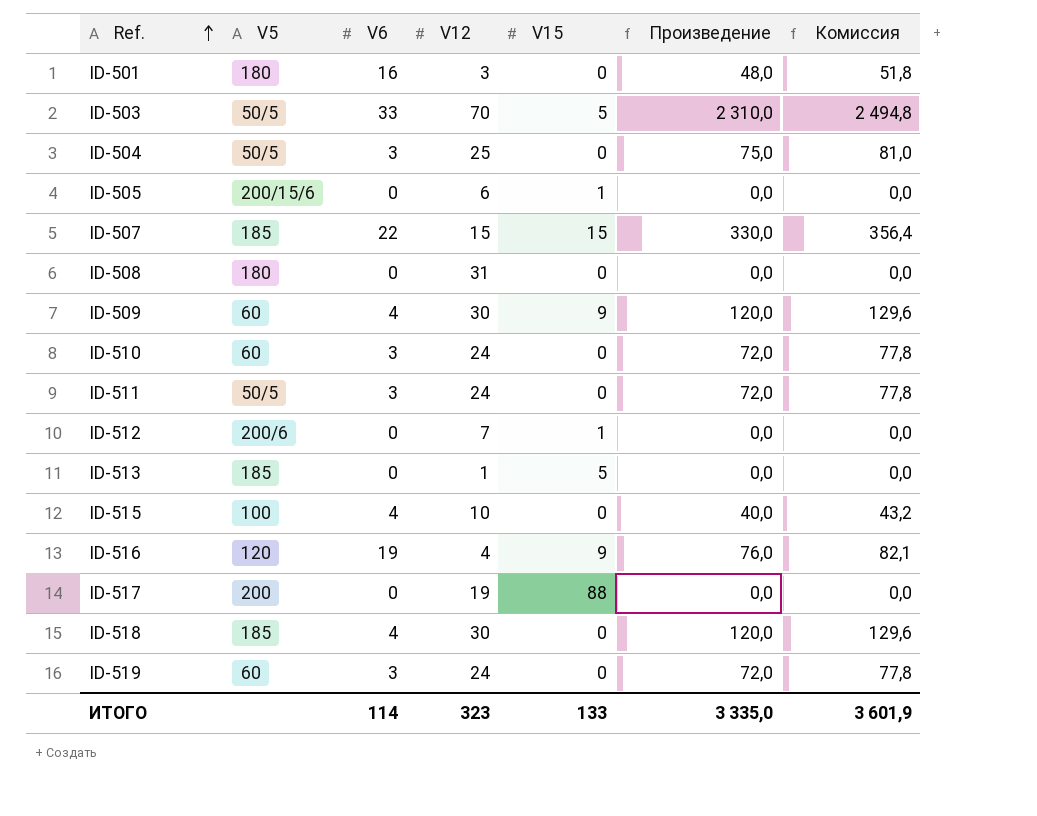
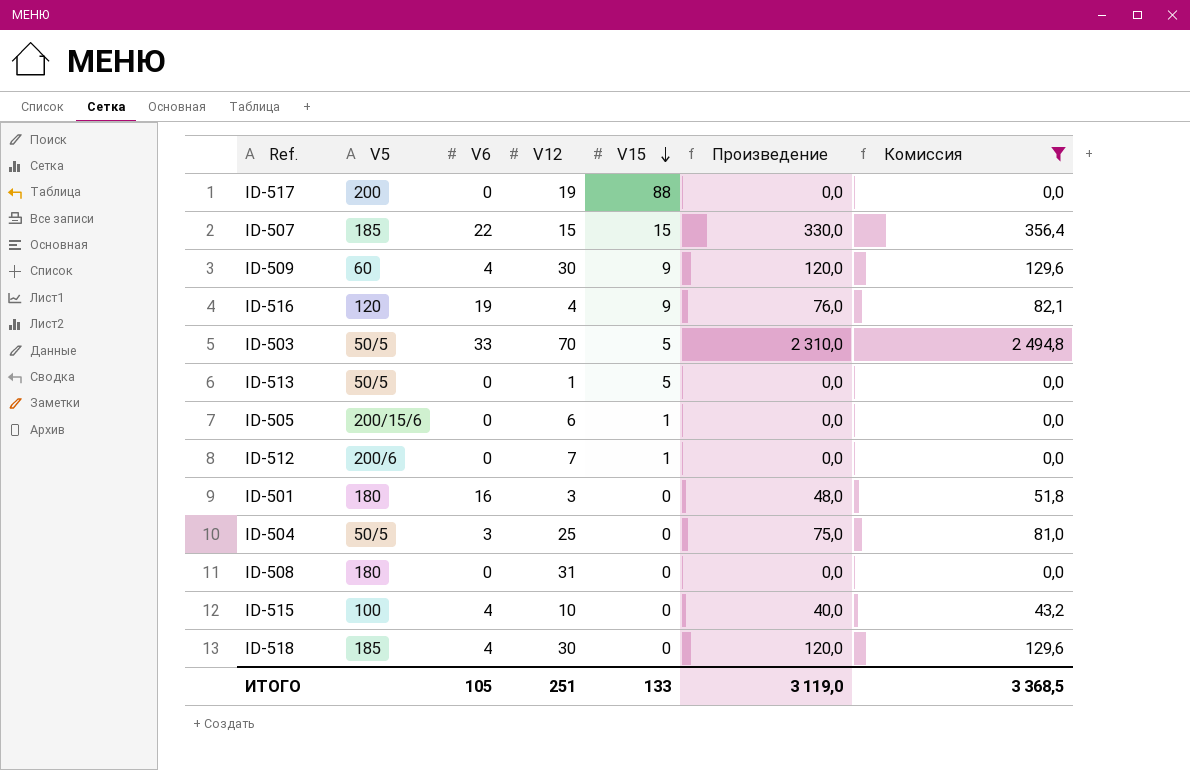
filter: none -> Комиссия != 77,8
row order: Ref. ascending -> V15 descending
ID-513 | V5: 185 -> 50/5
ИТОГО | V6: 114 -> 105
ИТОГО | V12: 323 -> 251
ИТОГО | Произведение: 3 335,0 -> 3 119,0
ИТОГО | Комиссия: 3 601,9 -> 3 368,5

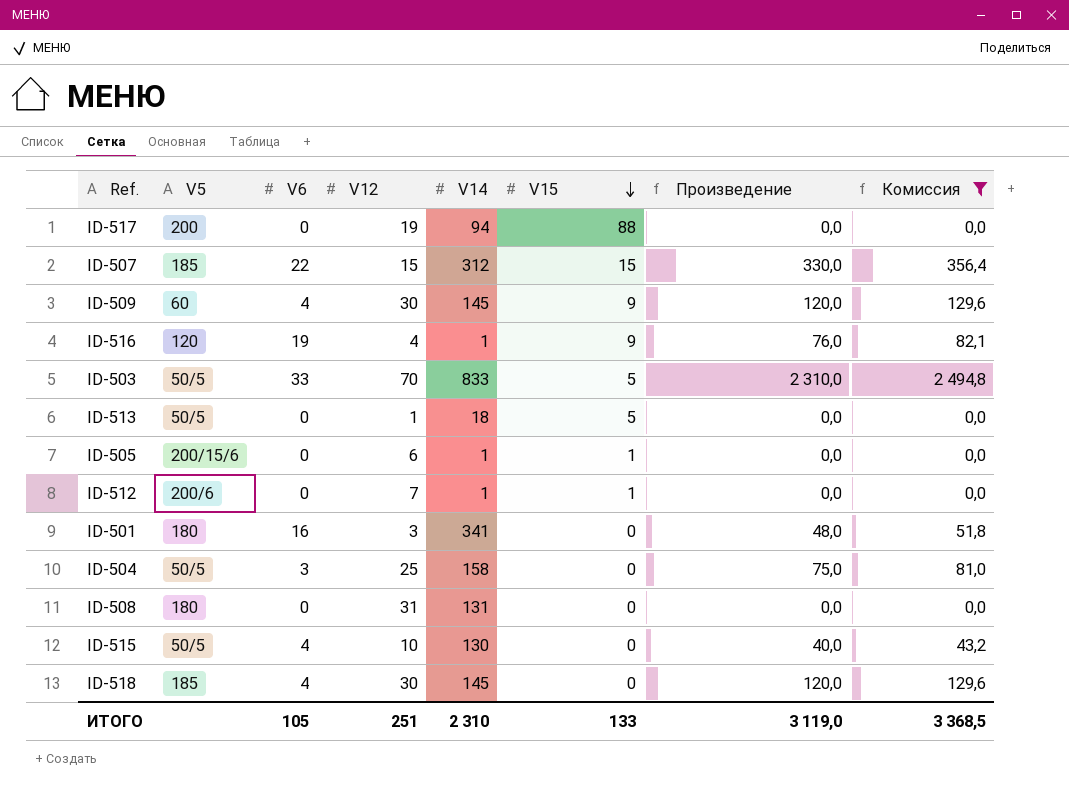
column V14 | position: none -> 5
ID-515 | V5: 100 -> 50/5

